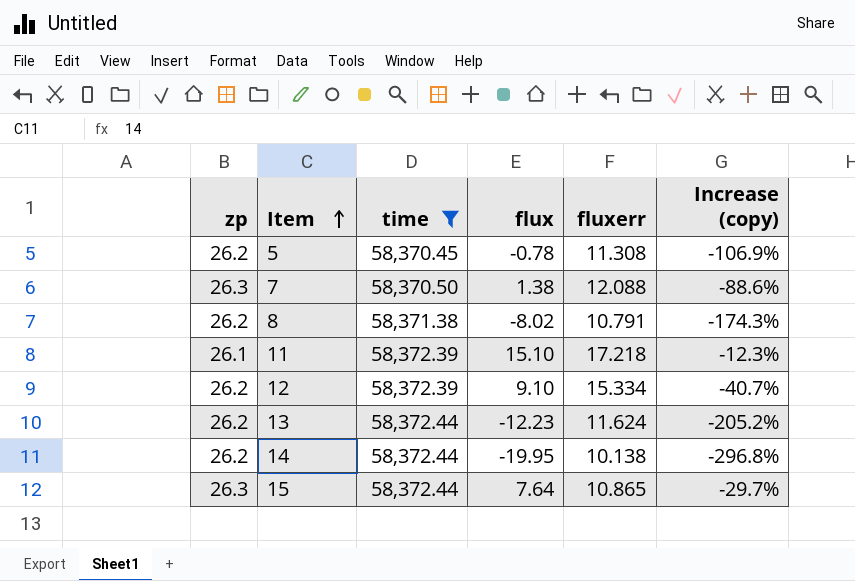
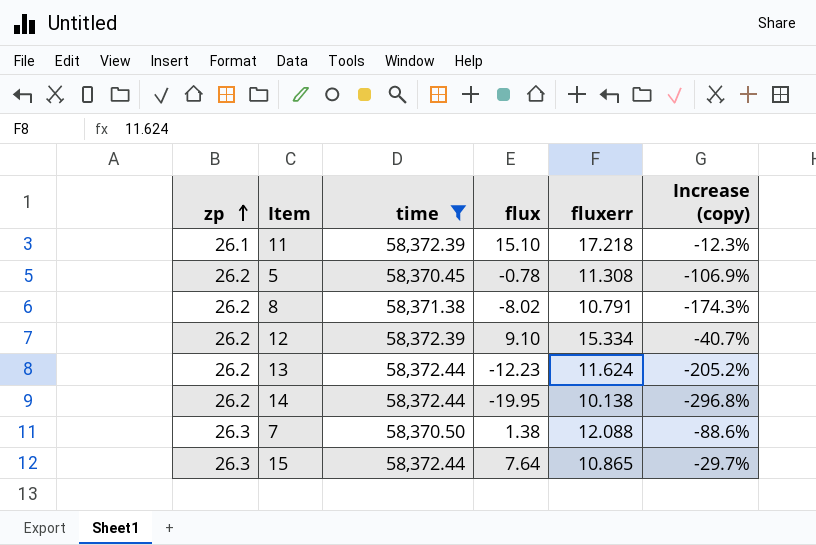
row order: Item ascending -> zp ascending

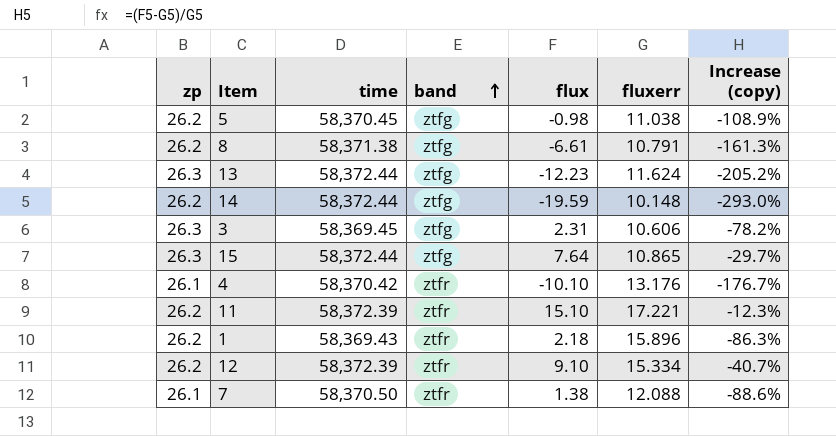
filter: time >= 58,370.45 -> none
row order: zp ascending -> band ascending
column band | position: none -> 4
5 | flux: -0.78 -> -0.98
5 | fluxerr: 11.308 -> 11.038
5 | Increase (copy): -106.9% -> -108.9%
8 | flux: -8.02 -> -6.61
8 | Increase (copy): -174.3% -> -161.3%
13 | zp: 26.2 -> 26.3
14 | flux: -19.95 -> -19.59
14 | fluxerr: 10.138 -> 10.148
14 | Increase (copy): -296.8% -> -293.0%
11 | zp: 26.1 -> 26.2
11 | fluxerr: 17.218 -> 17.221
7 | zp: 26.3 -> 26.1

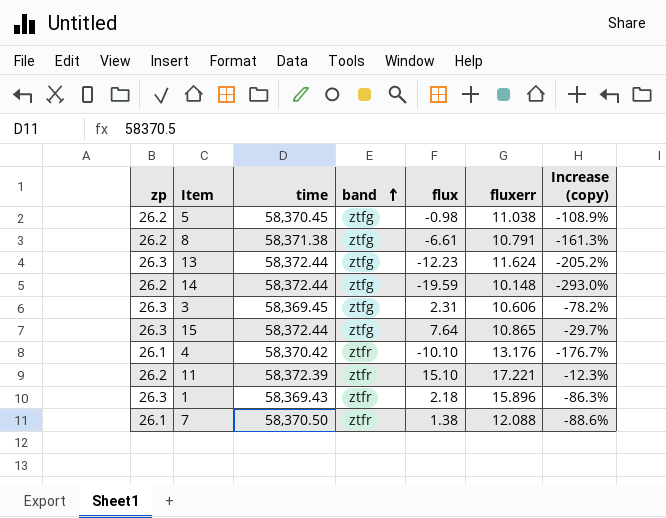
row 12: 26.2 | 58,372.39 | ztfr | 9.10 | 15.334 | -40.7% -> none
1 | zp: 26.2 -> 26.3

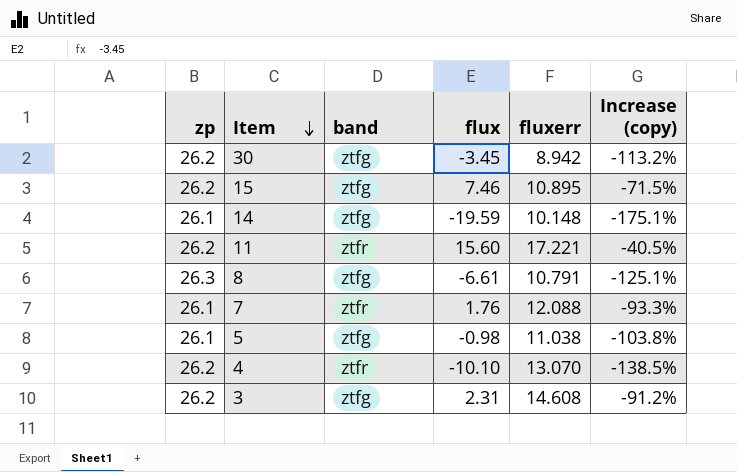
row order: band ascending -> Item descending
column time | position: 3 -> none
column Increase (copy) | formula: ([flux] - [fluxerr]) / [fluxerr] -> ([flux] - [zp]) / [zp]
row 13: 26.3 | 58,372.44 | ztfg | -12.23 | 11.624 | -205.2% -> none
row 1: 26.3 | 58,369.43 | ztfr | 2.18 | 15.896 | -86.3% -> none
row 30: none -> 26.2 | ztfg | -3.45 | 8.942 | -113.2%
15 | zp: 26.3 -> 26.2
15 | flux: 7.64 -> 7.46
15 | fluxerr: 10.865 -> 10.895
14 | zp: 26.2 -> 26.1
11 | flux: 15.10 -> 15.60
8 | zp: 26.2 -> 26.3
7 | flux: 1.38 -> 1.76
5 | zp: 26.2 -> 26.1
4 | zp: 26.1 -> 26.2
4 | fluxerr: 13.176 -> 13.070
3 | zp: 26.3 -> 26.2
3 | fluxerr: 10.606 -> 14.608

